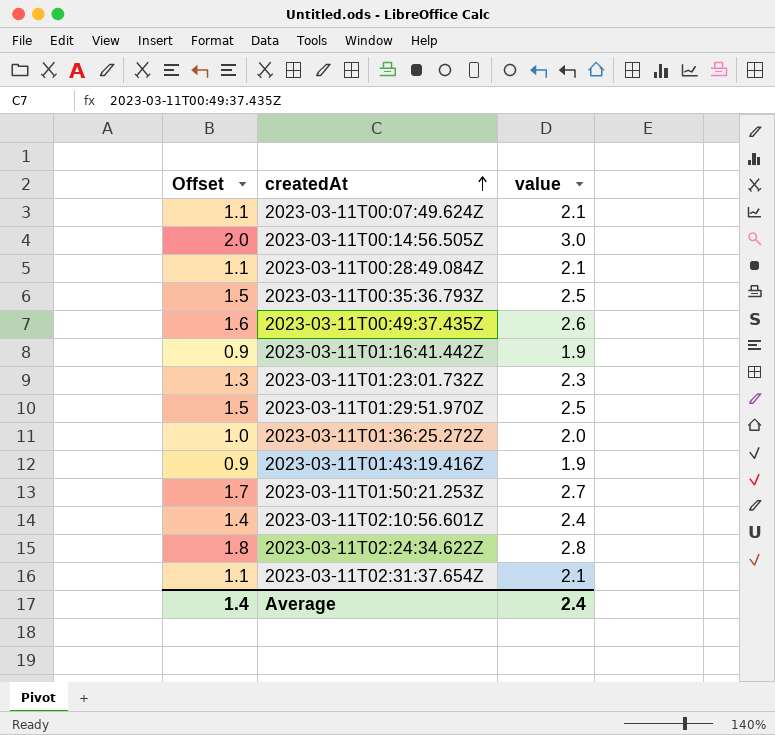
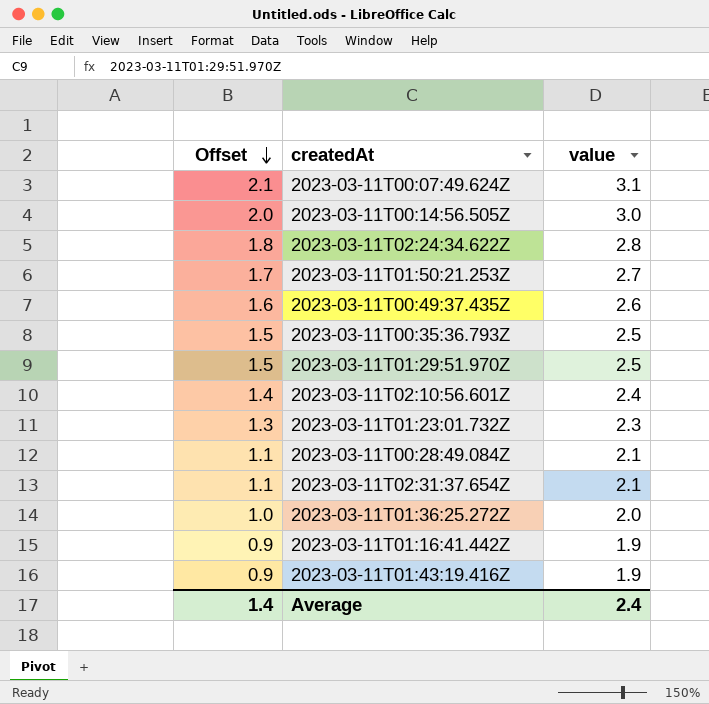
row order: createdAt ascending -> Offset descending
2023-03-11T00:07:49.624Z | Offset: 1.1 -> 2.1
2023-03-11T00:07:49.624Z | value: 2.1 -> 3.1

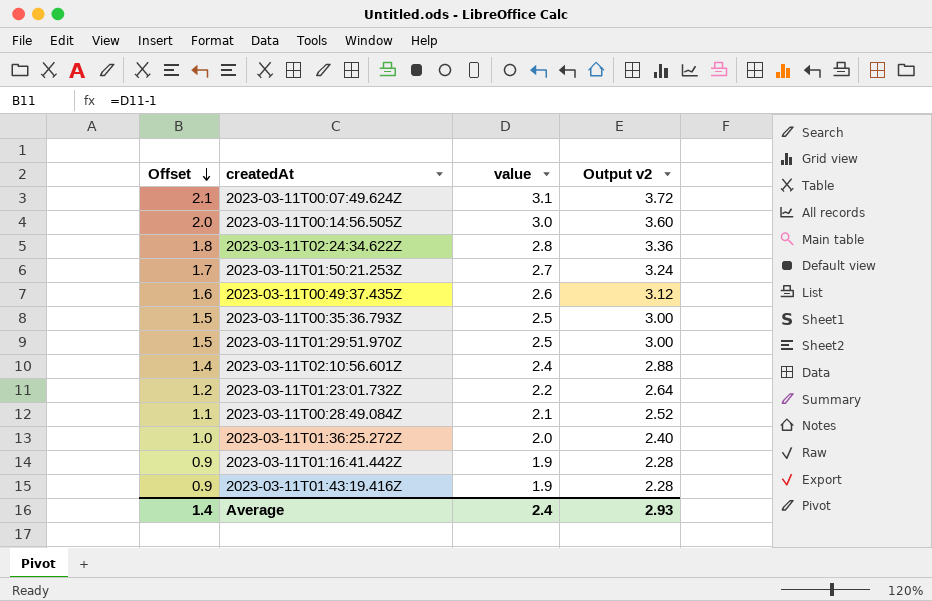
column Output v2 | formula: none -> [value] * 1.2
row 2023-03-11T02:31:37.654Z: 1.1 | 2.1 -> none
2023-03-11T01:23:01.732Z | Offset: 1.3 -> 1.2
2023-03-11T01:23:01.732Z | value: 2.3 -> 2.2

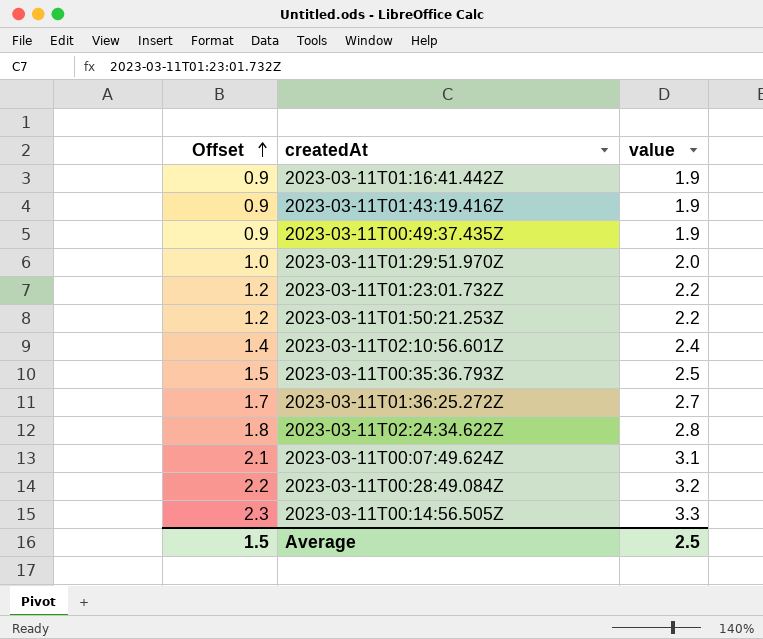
row order: Offset descending -> Offset ascending
column Output v2 | formula: [value] * 1.2 -> none
2023-03-11T00:49:37.435Z | Offset: 1.6 -> 0.9
2023-03-11T00:49:37.435Z | value: 2.6 -> 1.9
2023-03-11T01:29:51.970Z | Offset: 1.5 -> 1.0
2023-03-11T01:29:51.970Z | value: 2.5 -> 2.0
2023-03-11T01:50:21.253Z | Offset: 1.7 -> 1.2
2023-03-11T01:50:21.253Z | value: 2.7 -> 2.2
2023-03-11T01:36:25.272Z | Offset: 1.0 -> 1.7
2023-03-11T01:36:25.272Z | value: 2.0 -> 2.7
2023-03-11T00:28:49.084Z | Offset: 1.1 -> 2.2
2023-03-11T00:28:49.084Z | value: 2.1 -> 3.2
2023-03-11T00:14:56.505Z | Offset: 2.0 -> 2.3
2023-03-11T00:14:56.505Z | value: 3.0 -> 3.3
Average | Offset: 1.4 -> 1.5
Average | value: 2.4 -> 2.5

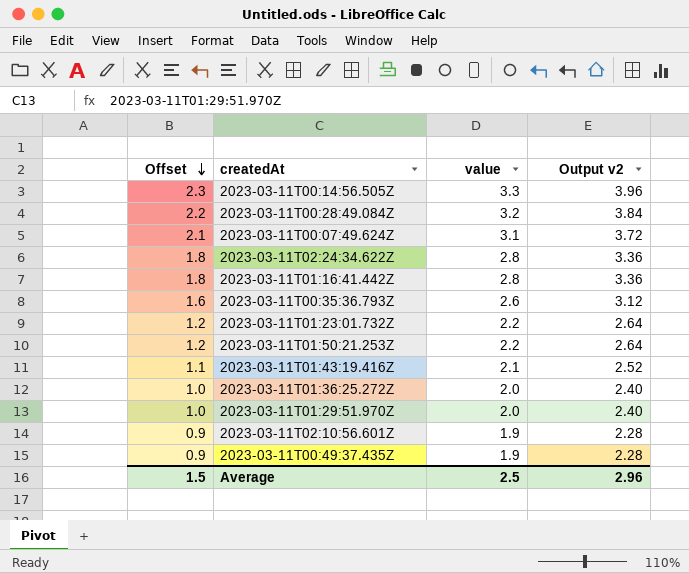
row order: Offset ascending -> Offset descending
column Output v2 | formula: none -> [value] * 1.2
2023-03-11T01:16:41.442Z | Offset: 0.9 -> 1.8
2023-03-11T01:16:41.442Z | value: 1.9 -> 2.8
2023-03-11T00:35:36.793Z | Offset: 1.5 -> 1.6
2023-03-11T00:35:36.793Z | value: 2.5 -> 2.6
2023-03-11T01:43:19.416Z | Offset: 0.9 -> 1.1
2023-03-11T01:43:19.416Z | value: 1.9 -> 2.1
2023-03-11T01:36:25.272Z | Offset: 1.7 -> 1.0
2023-03-11T01:36:25.272Z | value: 2.7 -> 2.0
2023-03-11T02:10:56.601Z | Offset: 1.4 -> 0.9
2023-03-11T02:10:56.601Z | value: 2.4 -> 1.9

